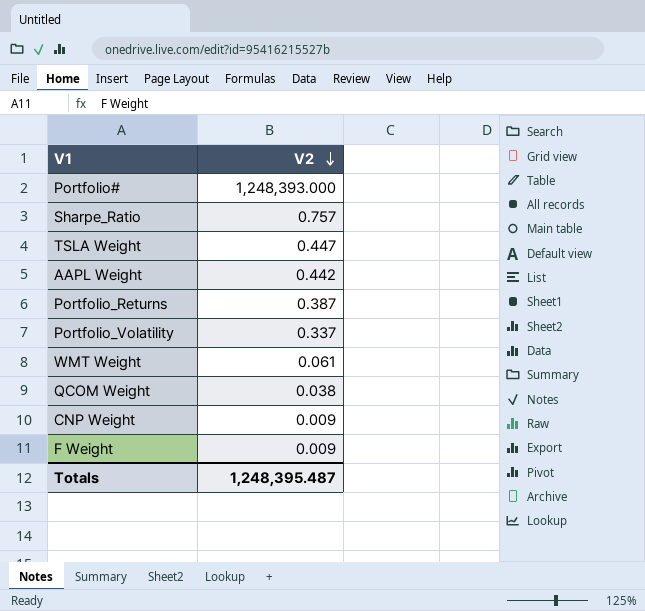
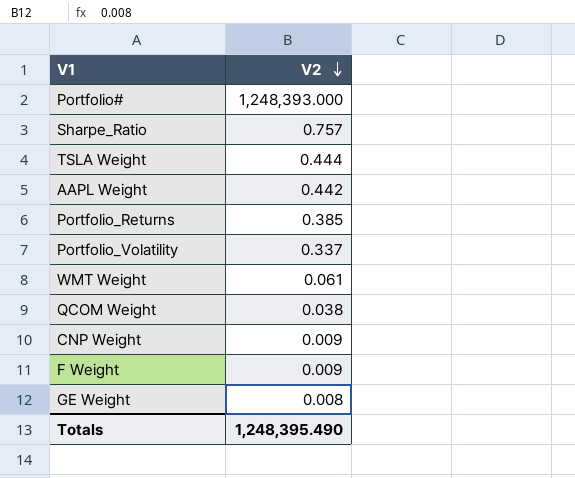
TSLA Weight | V2: 0.447 -> 0.444
Portfolio_Returns | V2: 0.387 -> 0.385
row GE Weight: none -> 0.008
Totals | V2: 1,248,395.487 -> 1,248,395.490

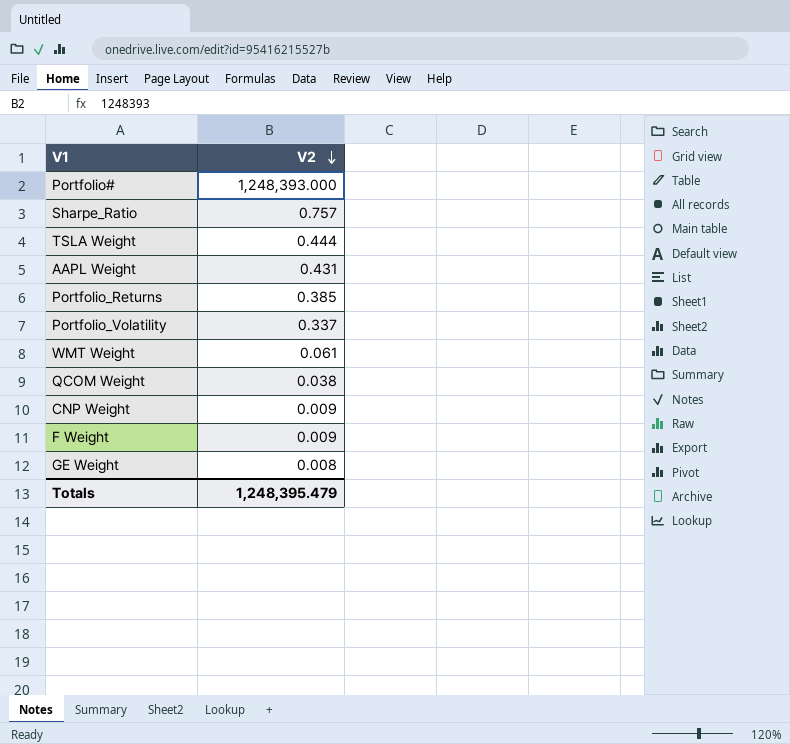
AAPL Weight | V2: 0.442 -> 0.431
Totals | V2: 1,248,395.490 -> 1,248,395.479

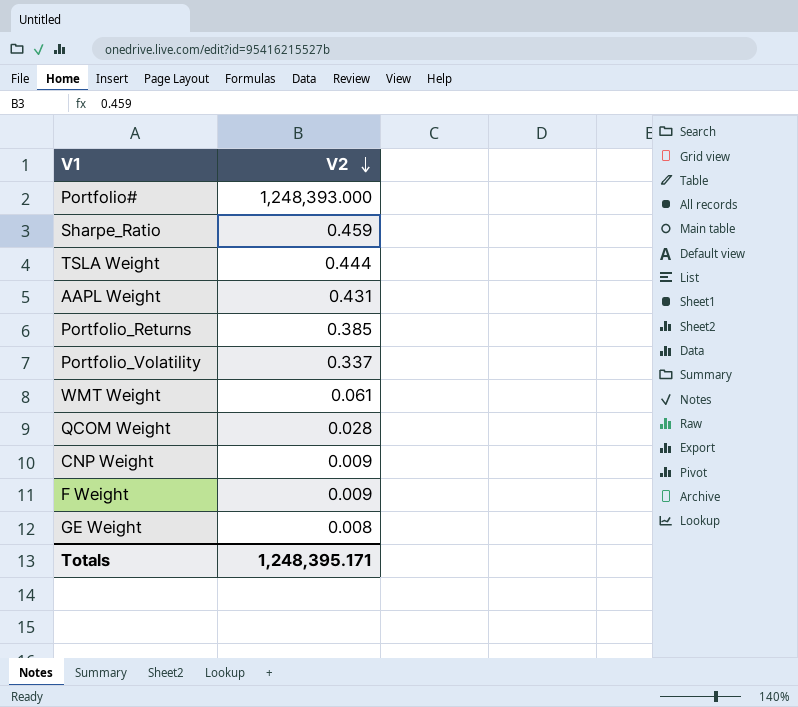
Sharpe_Ratio | V2: 0.757 -> 0.459
QCOM Weight | V2: 0.038 -> 0.028
Totals | V2: 1,248,395.479 -> 1,248,395.171

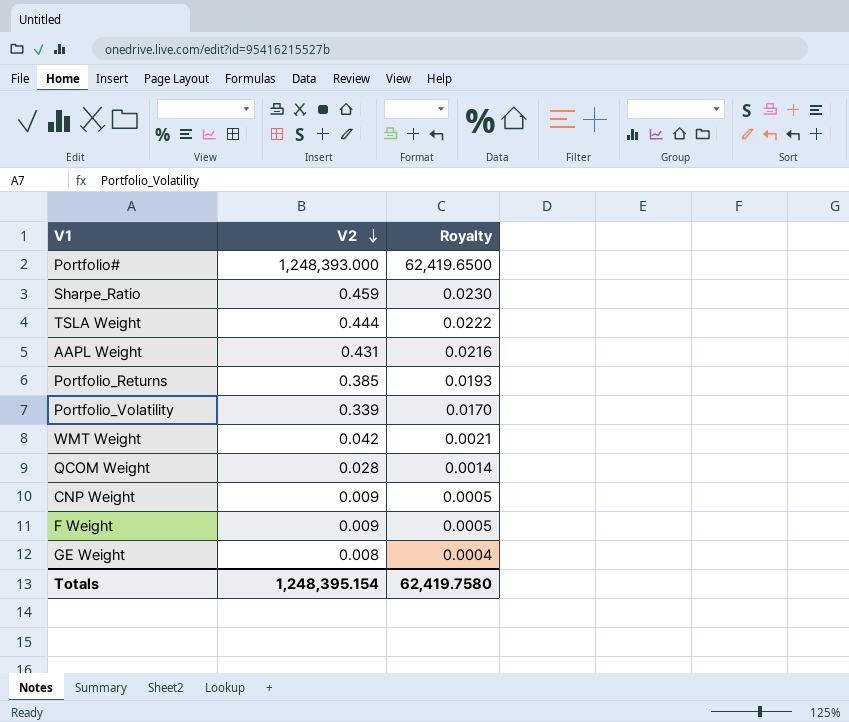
column Royalty | formula: none -> [V2] * 0.05
Portfolio_Volatility | V2: 0.337 -> 0.339
WMT Weight | V2: 0.061 -> 0.042
Totals | V2: 1,248,395.171 -> 1,248,395.154

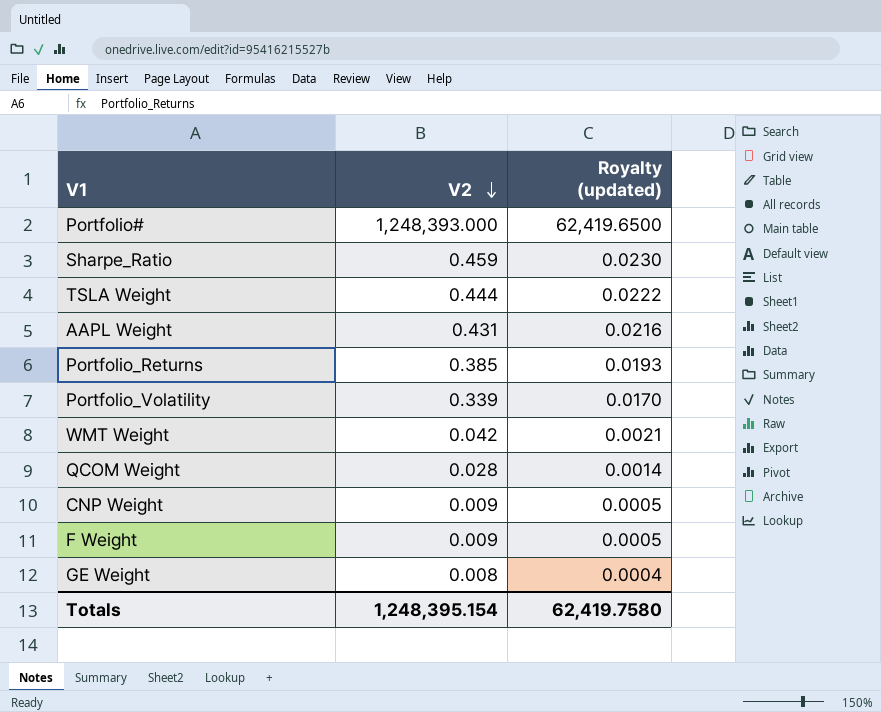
column name: Royalty -> Royalty (updated)

